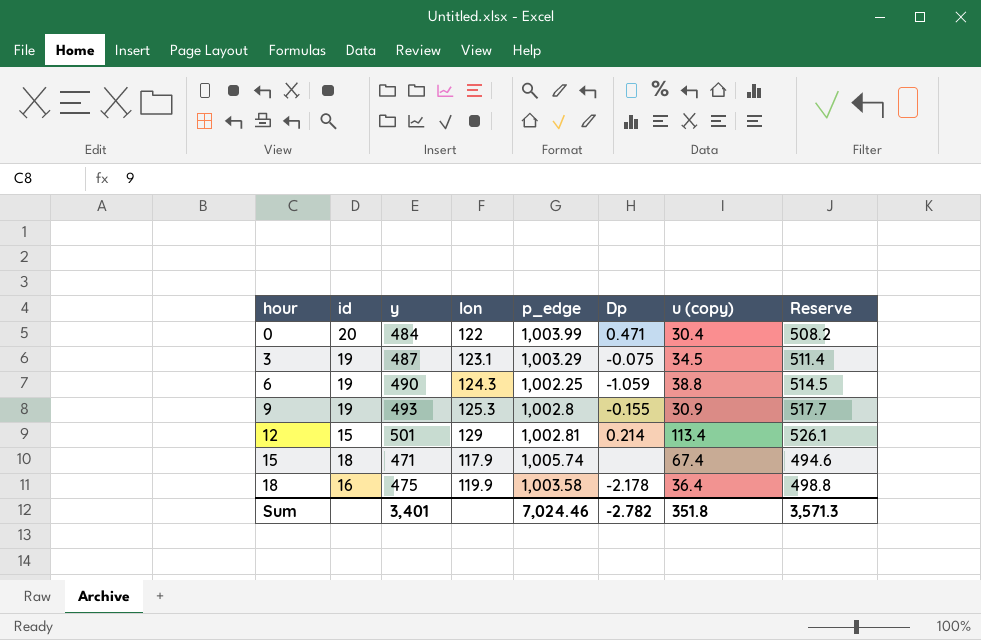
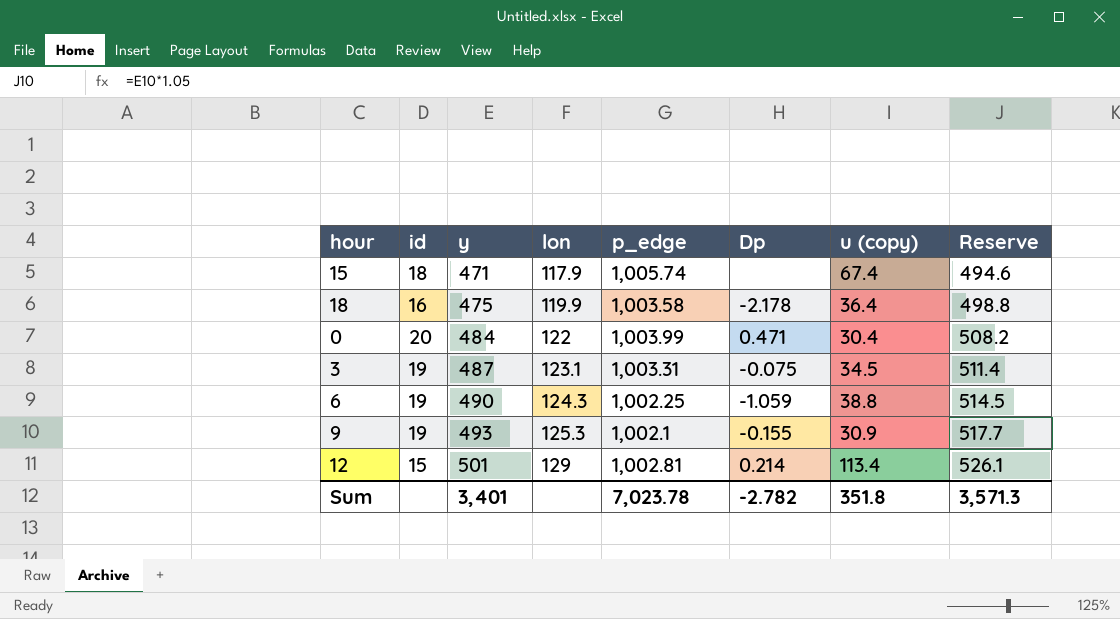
row order: hour ascending -> y ascending
3 | p_edge: 1,003.29 -> 1,003.31
9 | p_edge: 1,002.8 -> 1,002.1
Sum | p_edge: 7,024.46 -> 7,023.78

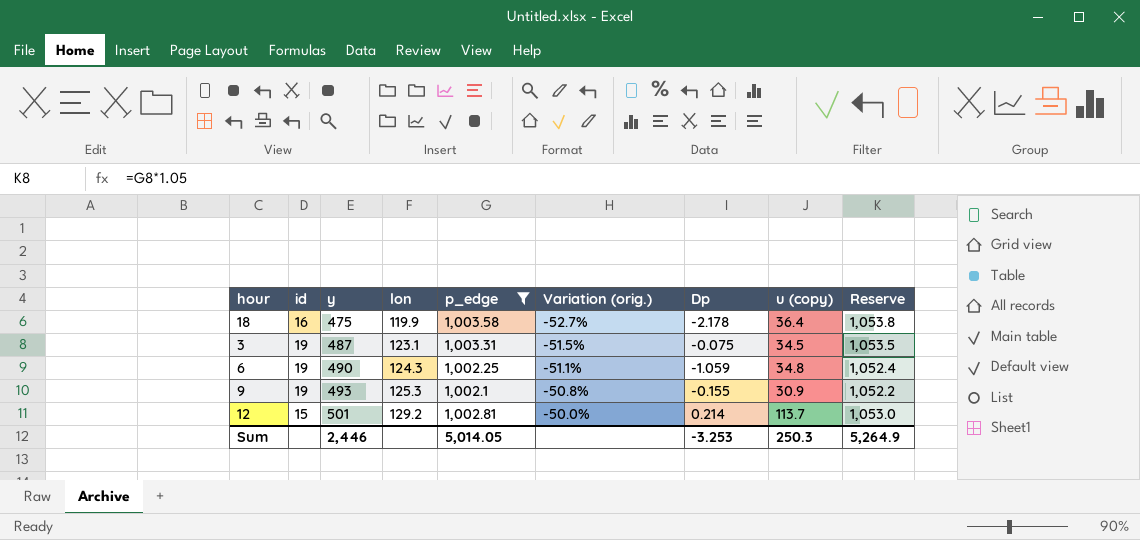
filter: none -> p_edge <= 1,003.58
column Variation (orig.) | formula: none -> ([y] - [p_edge]) / [p_edge]
column Reserve | formula: [y] * 1.05 -> [p_edge] * 1.05
6 | u (copy): 38.8 -> 34.8
12 | lon: 129 -> 129.2
12 | u (copy): 113.4 -> 113.7
Sum | y: 3,401 -> 2,446
Sum | p_edge: 7,023.78 -> 5,014.05
Sum | Dp: -2.782 -> -3.253
Sum | u (copy): 351.8 -> 250.3
Sum | Reserve: 3,571.3 -> 5,264.9

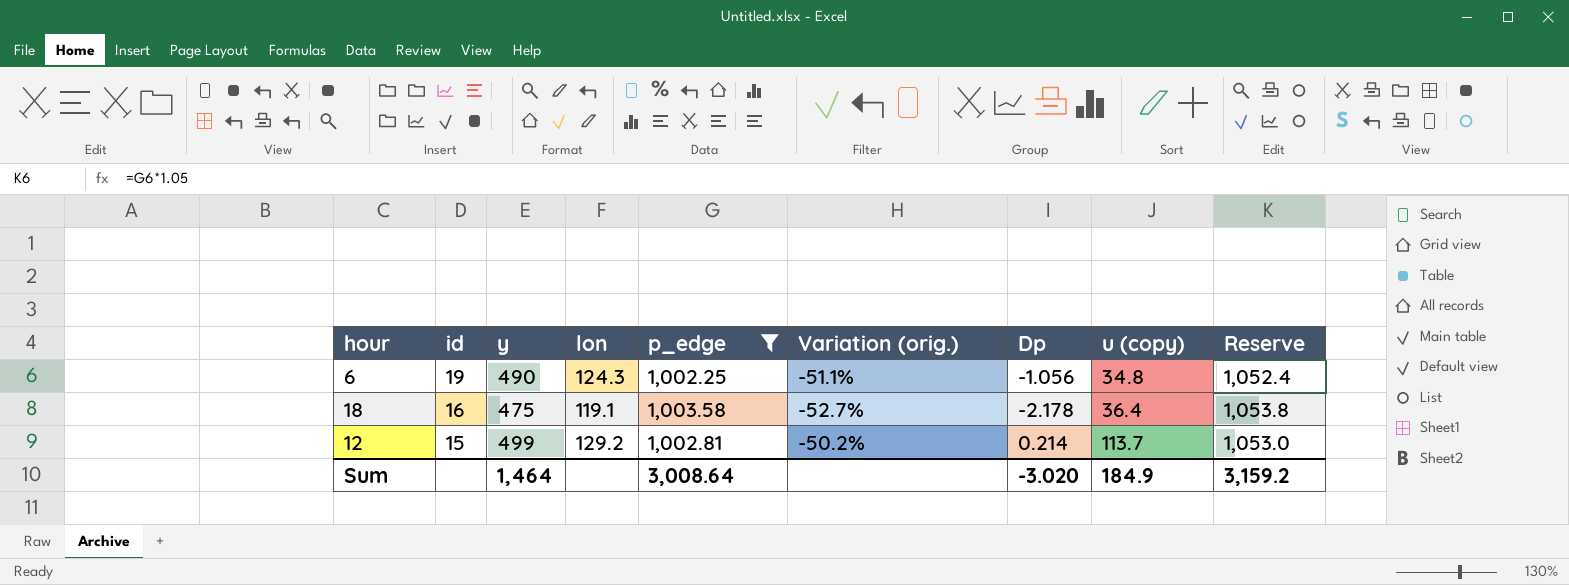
row order: y ascending -> id descending
row 3: 19 | 487 | 123.1 | 1,003.31 | -51.5% | -0.075 | 34.5 | 1,053.5 -> none
row 9: 19 | 493 | 125.3 | 1,002.1 | -50.8% | -0.155 | 30.9 | 1,052.2 -> none
6 | Dp: -1.059 -> -1.056
18 | lon: 119.9 -> 119.1
12 | y: 501 -> 499
12 | Variation (orig.): -50.0% -> -50.2%
Sum | y: 2,446 -> 1,464
Sum | p_edge: 5,014.05 -> 3,008.64
Sum | Dp: -3.253 -> -3.020
Sum | u (copy): 250.3 -> 184.9
Sum | Reserve: 5,264.9 -> 3,159.2

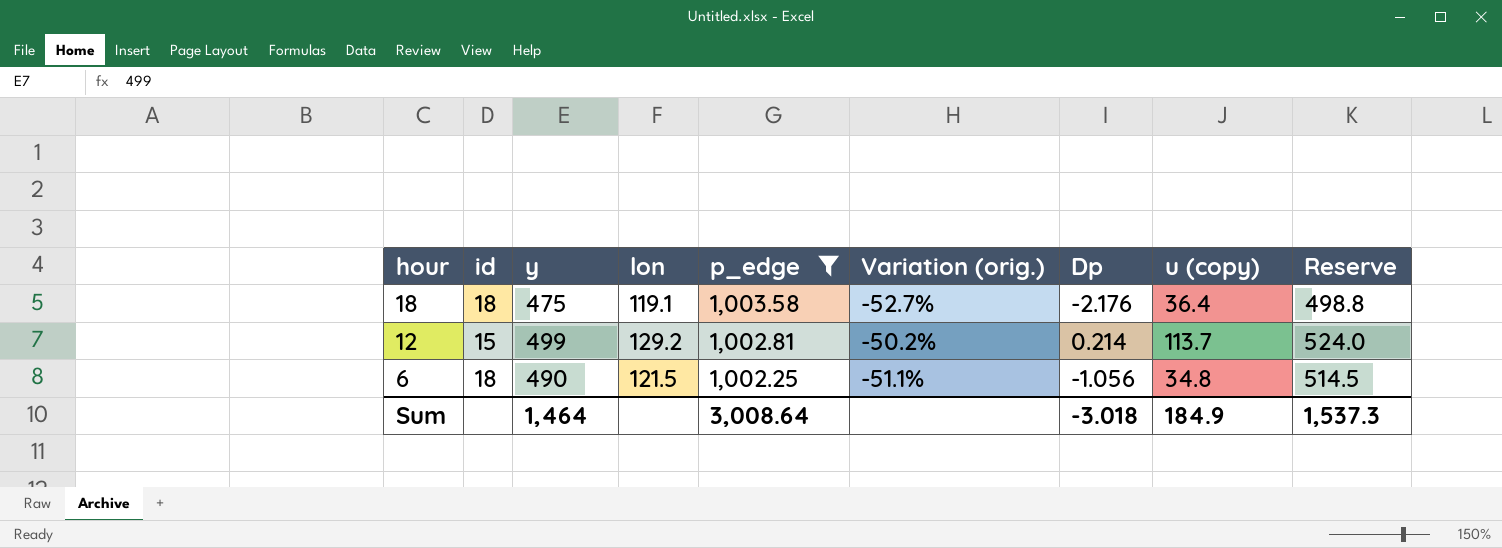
row order: id descending -> hour descending
column Reserve | formula: [p_edge] * 1.05 -> [y] * 1.05
18 | id: 16 -> 18
18 | Dp: -2.178 -> -2.176
6 | id: 19 -> 18
6 | lon: 124.3 -> 121.5
Sum | Dp: -3.020 -> -3.018
Sum | Reserve: 3,159.2 -> 1,537.3

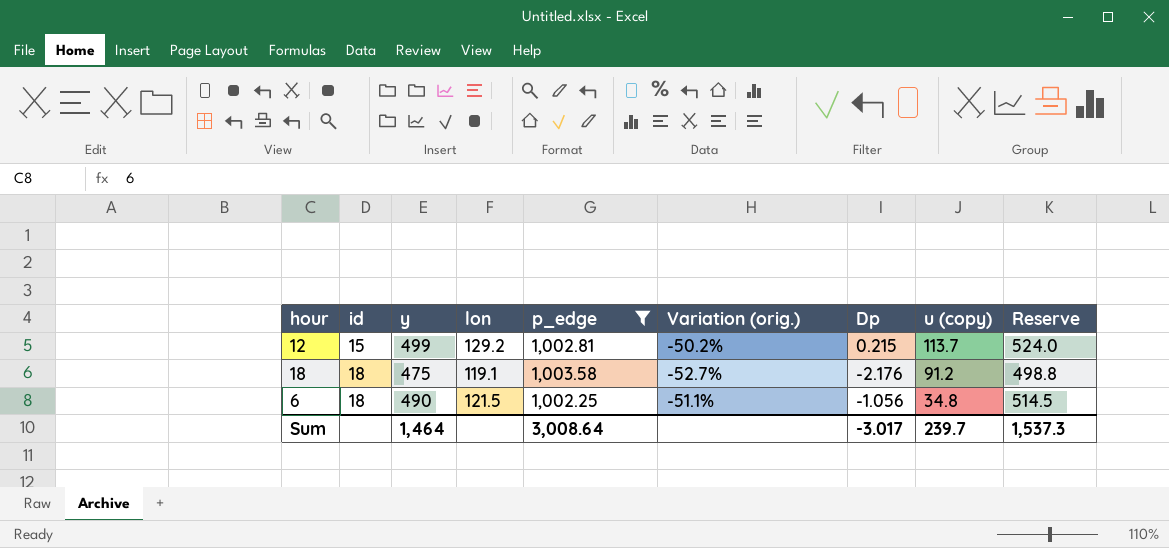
row order: hour descending -> id ascending
12 | Dp: 0.214 -> 0.215
18 | u (copy): 36.4 -> 91.2
Sum | Dp: -3.018 -> -3.017
Sum | u (copy): 184.9 -> 239.7

